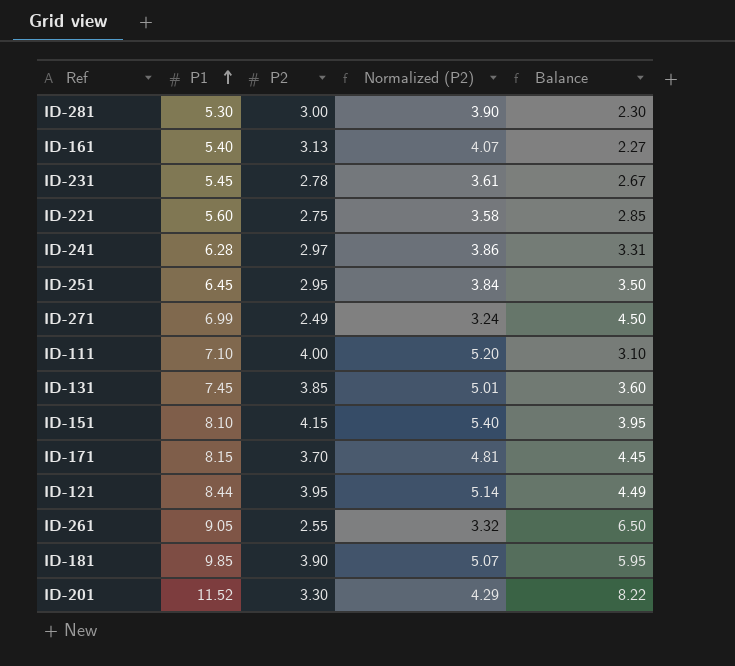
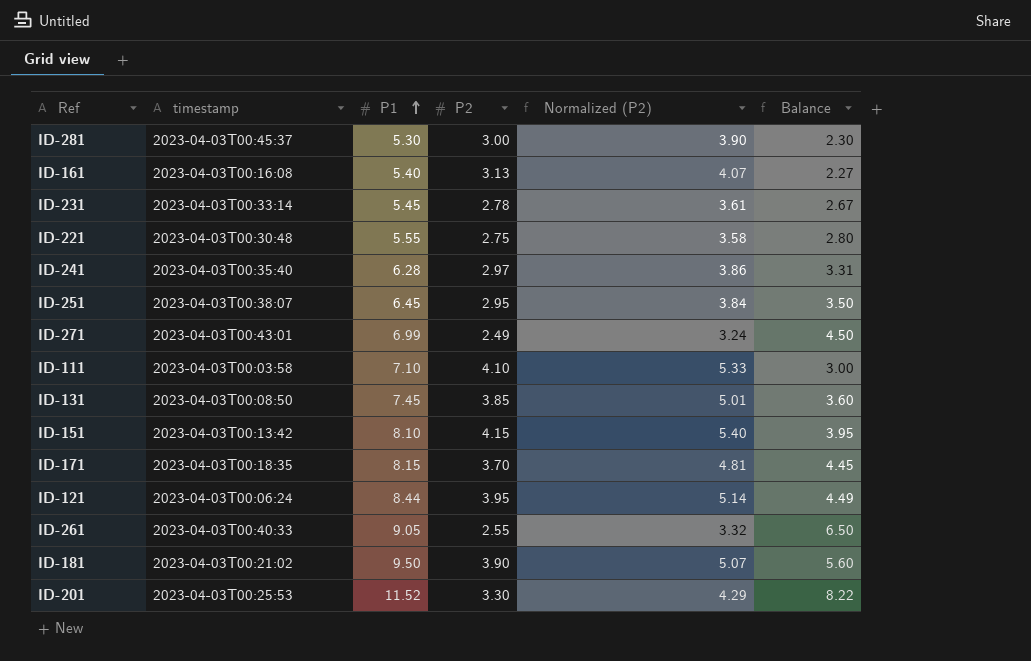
column timestamp | position: none -> 2
ID-221 | P1: 5.60 -> 5.55
ID-221 | Balance: 2.85 -> 2.80
ID-111 | P2: 4.00 -> 4.10
ID-111 | Normalized (P2): 5.20 -> 5.33
ID-111 | Balance: 3.10 -> 3.00
ID-181 | P1: 9.85 -> 9.50
ID-181 | Balance: 5.95 -> 5.60

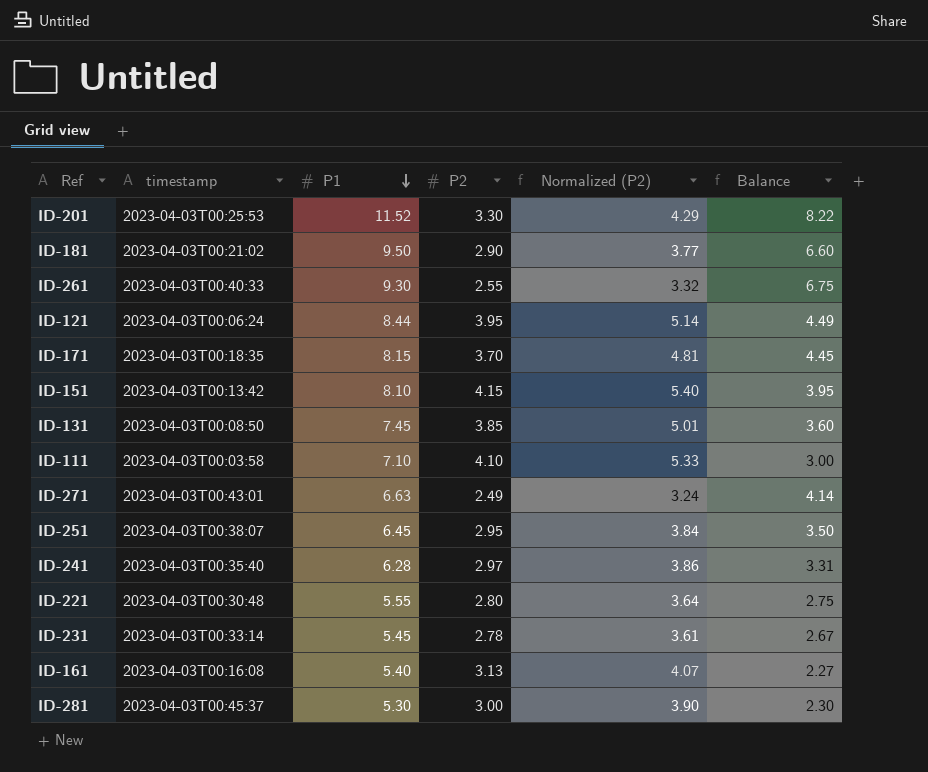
row order: P1 ascending -> P1 descending
ID-181 | P2: 3.90 -> 2.90
ID-181 | Normalized (P2): 5.07 -> 3.77
ID-181 | Balance: 5.60 -> 6.60
ID-261 | P1: 9.05 -> 9.30
ID-261 | Balance: 6.50 -> 6.75
ID-271 | P1: 6.99 -> 6.63
ID-271 | Balance: 4.50 -> 4.14
ID-221 | P2: 2.75 -> 2.80
ID-221 | Normalized (P2): 3.58 -> 3.64
ID-221 | Balance: 2.80 -> 2.75

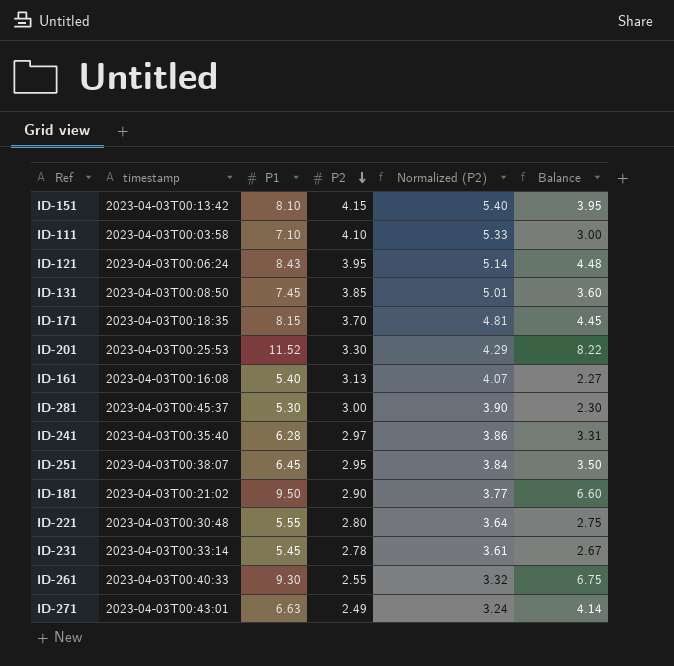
row order: P1 descending -> P2 descending
ID-121 | P1: 8.44 -> 8.43
ID-121 | Balance: 4.49 -> 4.48

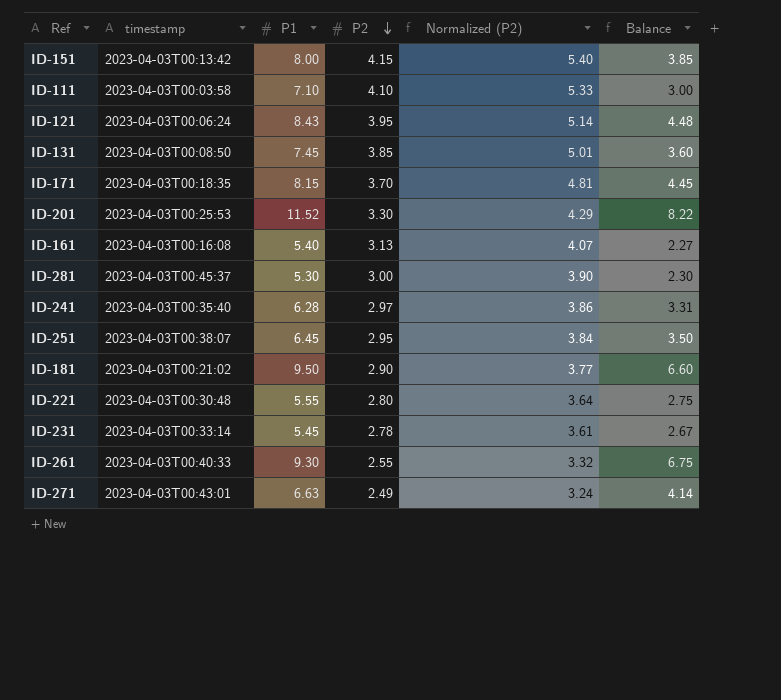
ID-151 | P1: 8.10 -> 8.00
ID-151 | Balance: 3.95 -> 3.85

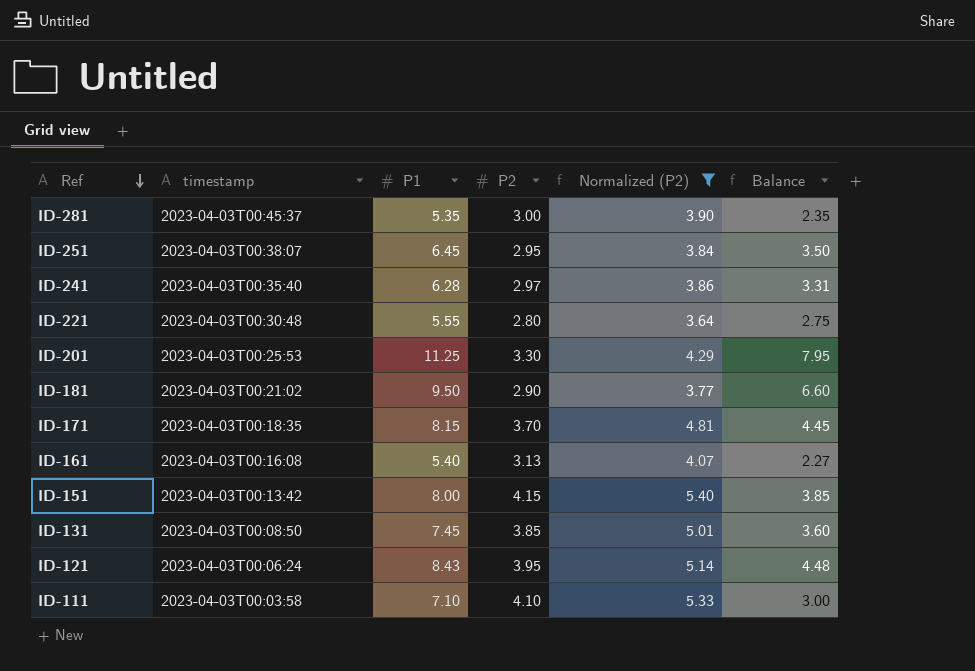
filter: none -> Normalized (P2) >= 3.64
row order: P2 descending -> Ref descending
ID-281 | P1: 5.30 -> 5.35
ID-281 | Balance: 2.30 -> 2.35
ID-201 | P1: 11.52 -> 11.25
ID-201 | Balance: 8.22 -> 7.95

